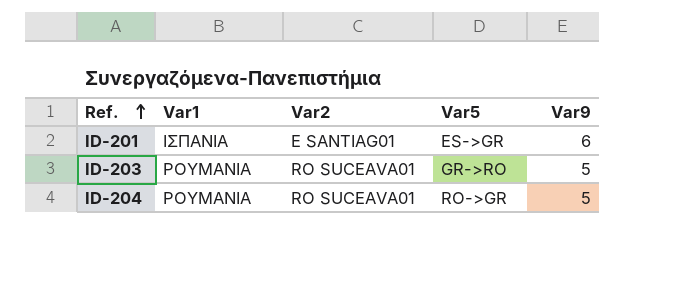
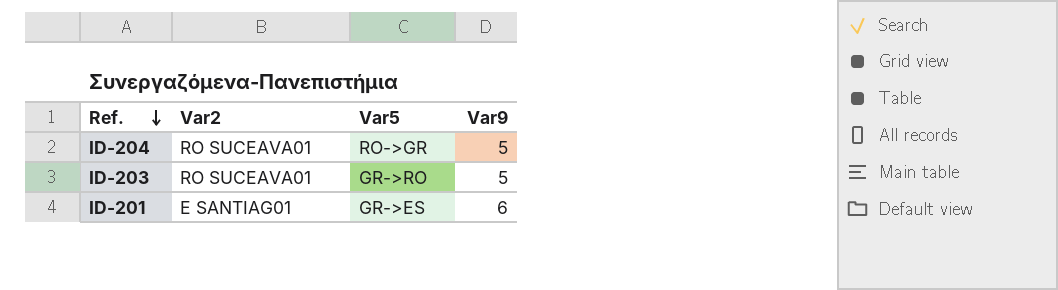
row order: Ref. ascending -> Ref. descending
column Var1 | position: 2 -> none
ID-201 | Var5: ES->GR -> GR->ES

